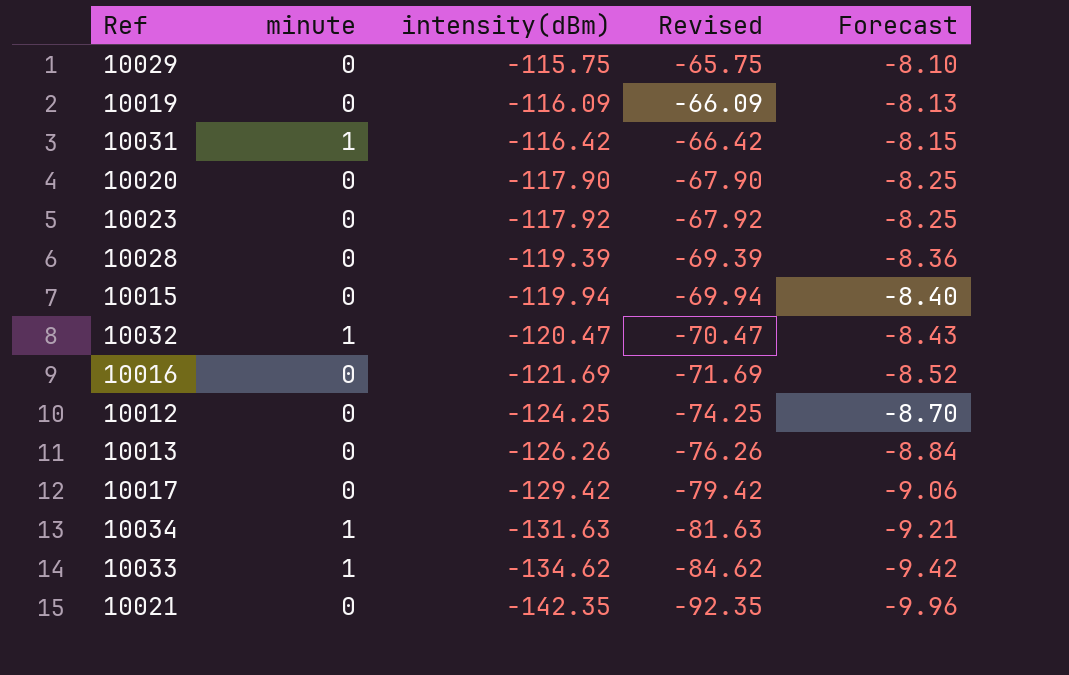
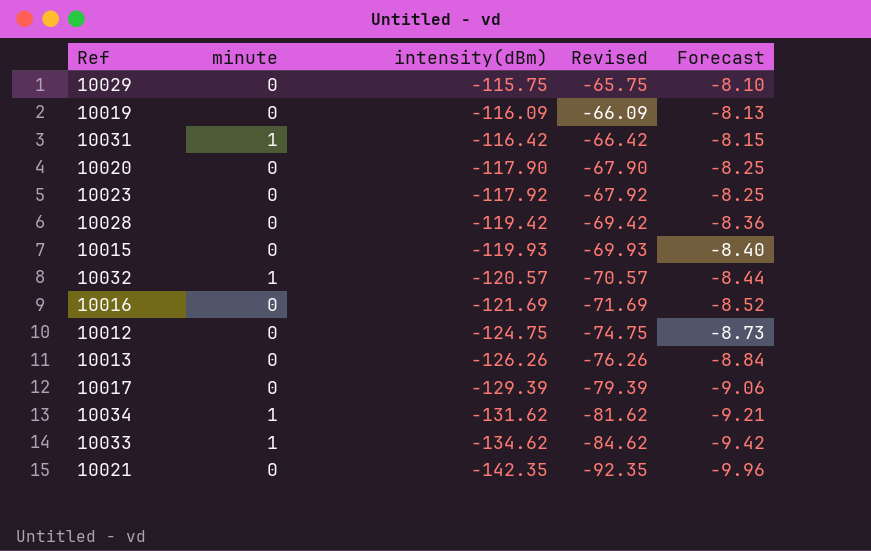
10028 | intensity(dBm): -119.39 -> -119.42
10028 | Revised: -69.39 -> -69.42
10015 | intensity(dBm): -119.94 -> -119.93
10015 | Revised: -69.94 -> -69.93
10032 | intensity(dBm): -120.47 -> -120.57
10032 | Revised: -70.47 -> -70.57
10032 | Forecast: -8.43 -> -8.44
10012 | intensity(dBm): -124.25 -> -124.75
10012 | Revised: -74.25 -> -74.75
10012 | Forecast: -8.70 -> -8.73
10017 | intensity(dBm): -129.42 -> -129.39
10017 | Revised: -79.42 -> -79.39
10034 | intensity(dBm): -131.63 -> -131.62
10034 | Revised: -81.63 -> -81.62

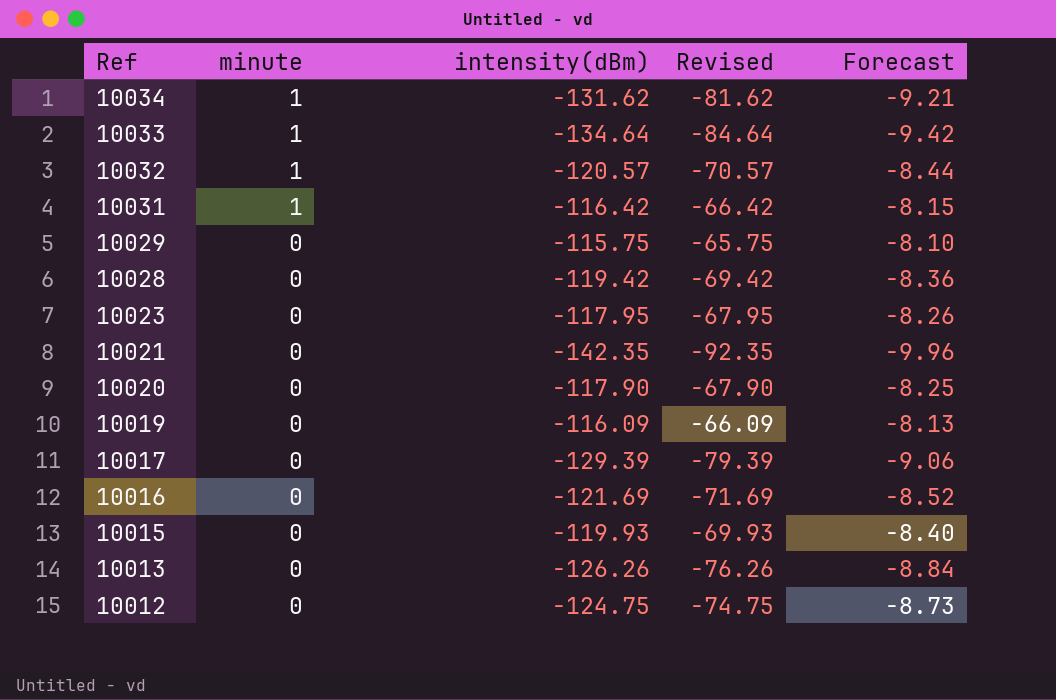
row order: intensity(dBm) descending -> Ref descending
10033 | intensity(dBm): -134.62 -> -134.64
10033 | Revised: -84.62 -> -84.64
10023 | intensity(dBm): -117.92 -> -117.95
10023 | Revised: -67.92 -> -67.95
10023 | Forecast: -8.25 -> -8.26

